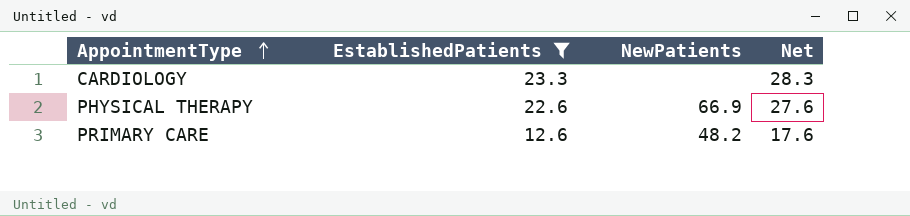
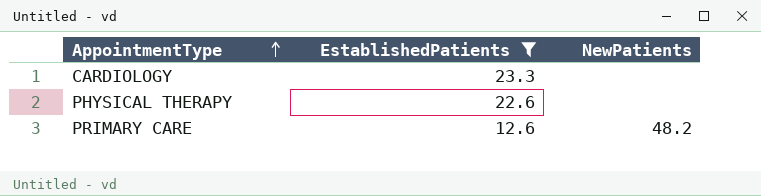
column Net | formula: [EstablishedPatients] + 5 -> none
PHYSICAL THERAPY | NewPatients: 66.9 -> none

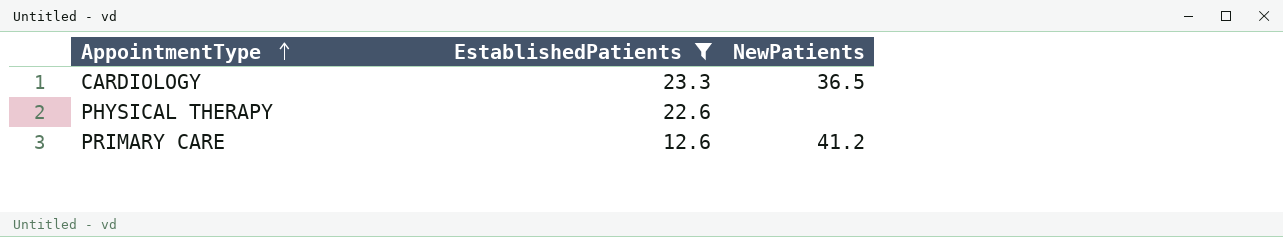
CARDIOLOGY | NewPatients: none -> 36.5
PRIMARY CARE | NewPatients: 48.2 -> 41.2

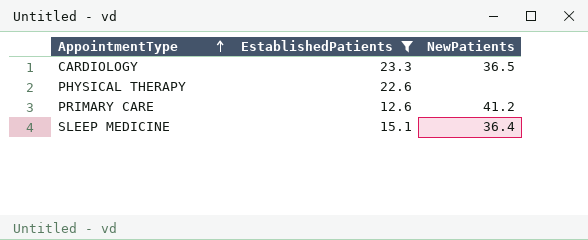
row SLEEP MEDICINE: none -> 15.1 | 36.4

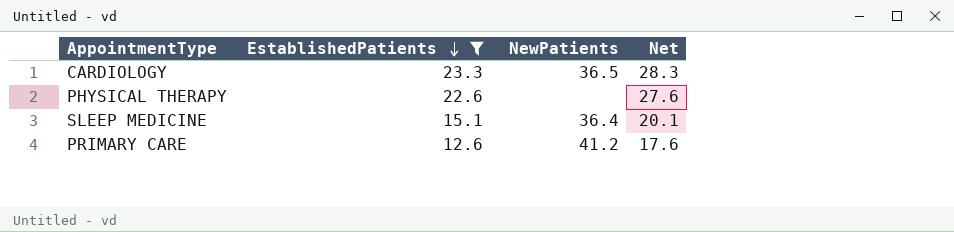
row order: AppointmentType ascending -> EstablishedPatients descending
column Net | formula: none -> [EstablishedPatients] + 5

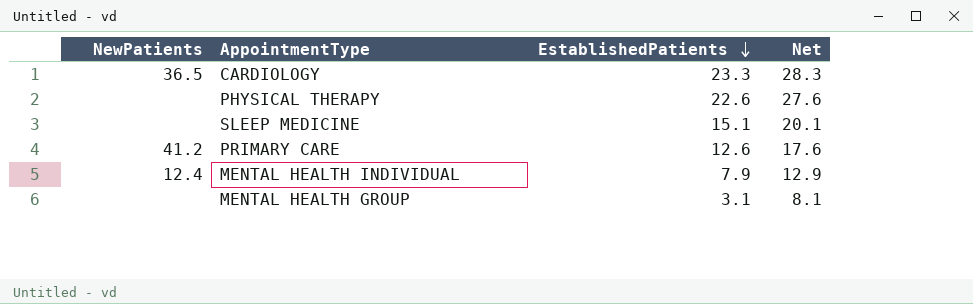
filter: EstablishedPatients >= 12.6 -> none
column NewPatients | position: 3 -> 1
SLEEP MEDICINE | NewPatients: 36.4 -> none

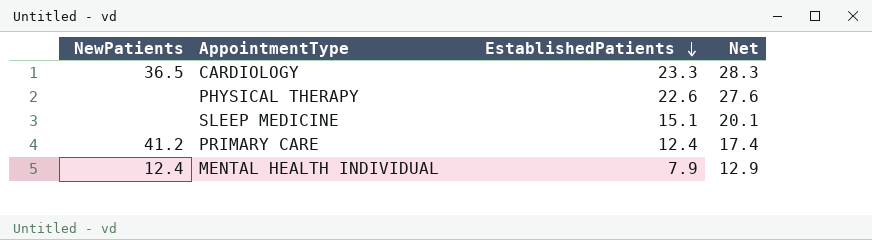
row MENTAL HEALTH GROUP: none | 3.1 | 8.1 -> none
PRIMARY CARE | EstablishedPatients: 12.6 -> 12.4
PRIMARY CARE | Net: 17.6 -> 17.4

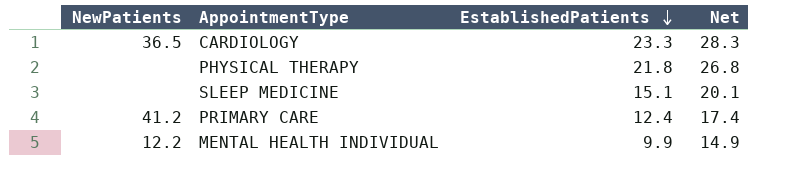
PHYSICAL THERAPY | EstablishedPatients: 22.6 -> 21.8
PHYSICAL THERAPY | Net: 27.6 -> 26.8
MENTAL HEALTH INDIVIDUAL | NewPatients: 12.4 -> 12.2
MENTAL HEALTH INDIVIDUAL | EstablishedPatients: 7.9 -> 9.9
MENTAL HEALTH INDIVIDUAL | Net: 12.9 -> 14.9

